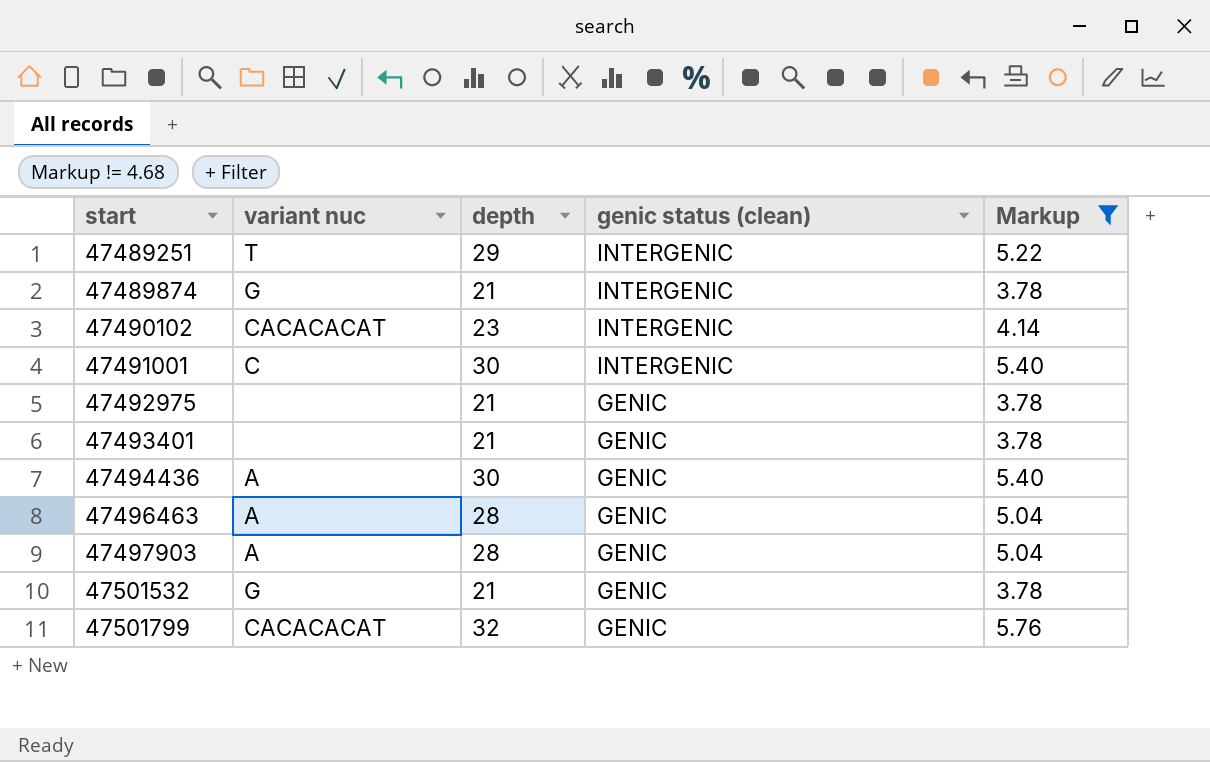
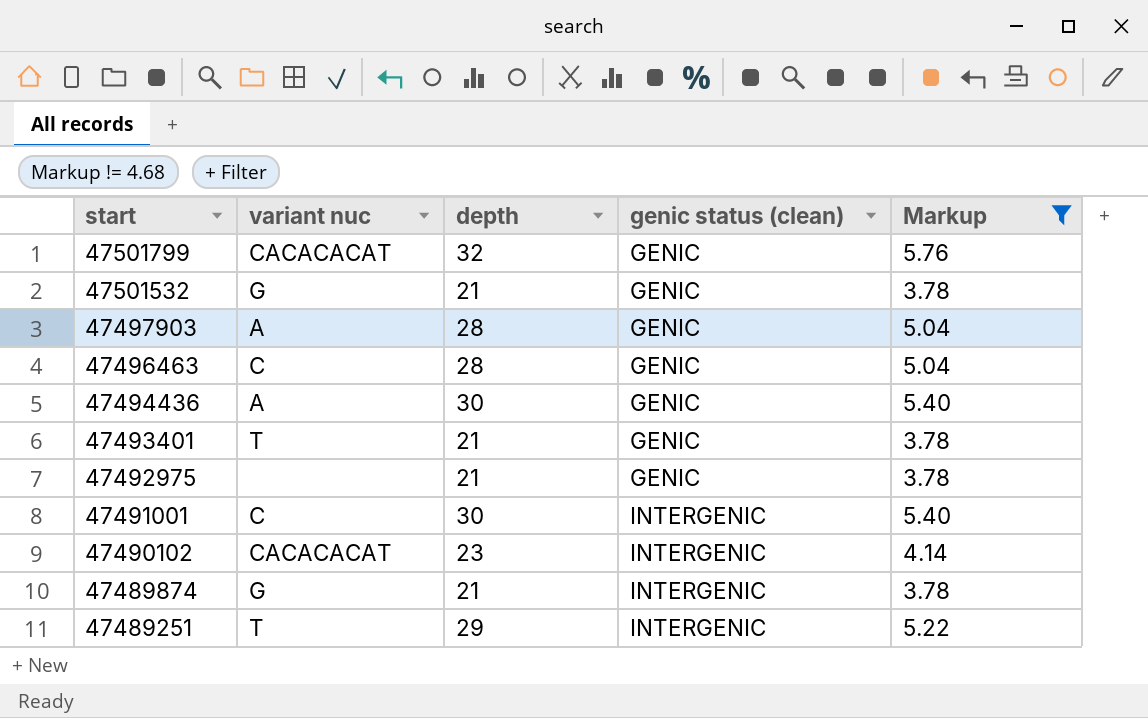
row order: start ascending -> start descending
47496463 | variant nuc: A -> C
47493401 | variant nuc: none -> T

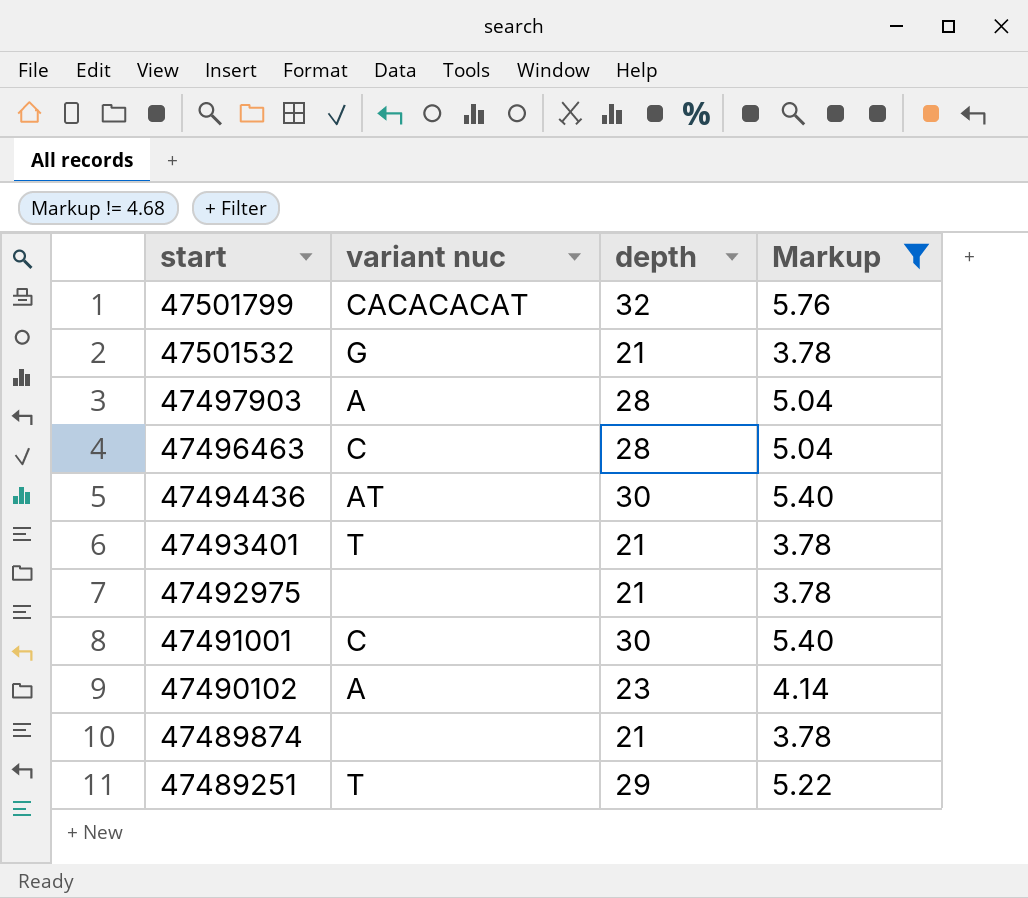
column genic status (clean) | position: 4 -> none
47494436 | variant nuc: A -> AT
47490102 | variant nuc: CACACACAT -> A
47489874 | variant nuc: G -> none

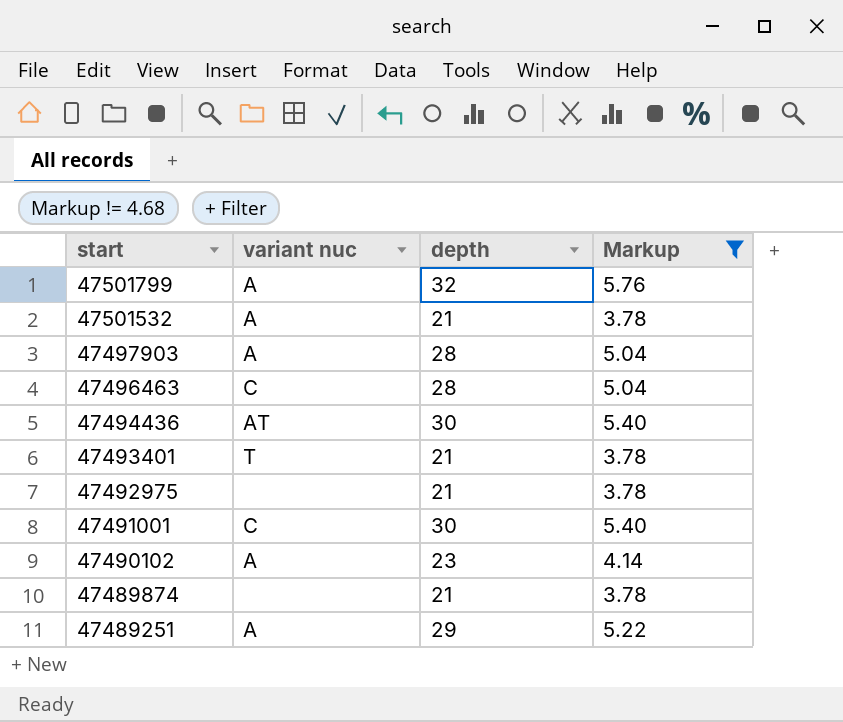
47501799 | variant nuc: CACACACAT -> A
47501532 | variant nuc: G -> A
47489251 | variant nuc: T -> A

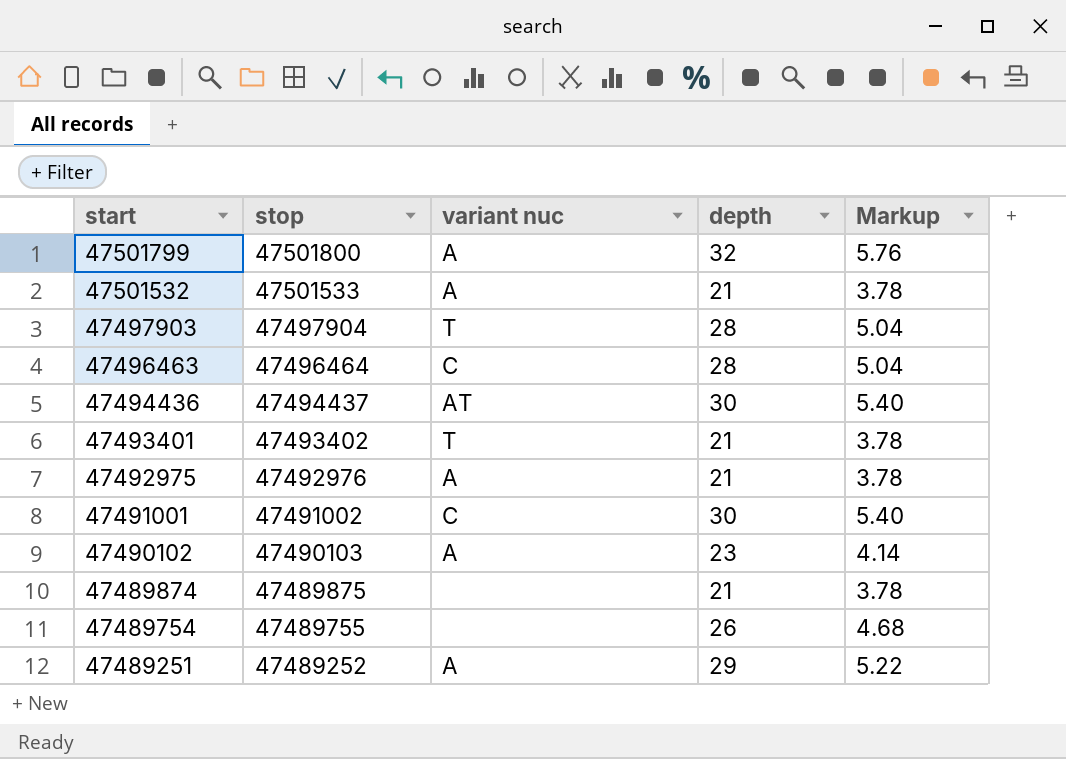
filter: Markup != 4.68 -> none
column stop | position: none -> 2
47497903 | variant nuc: A -> T
47492975 | variant nuc: none -> A

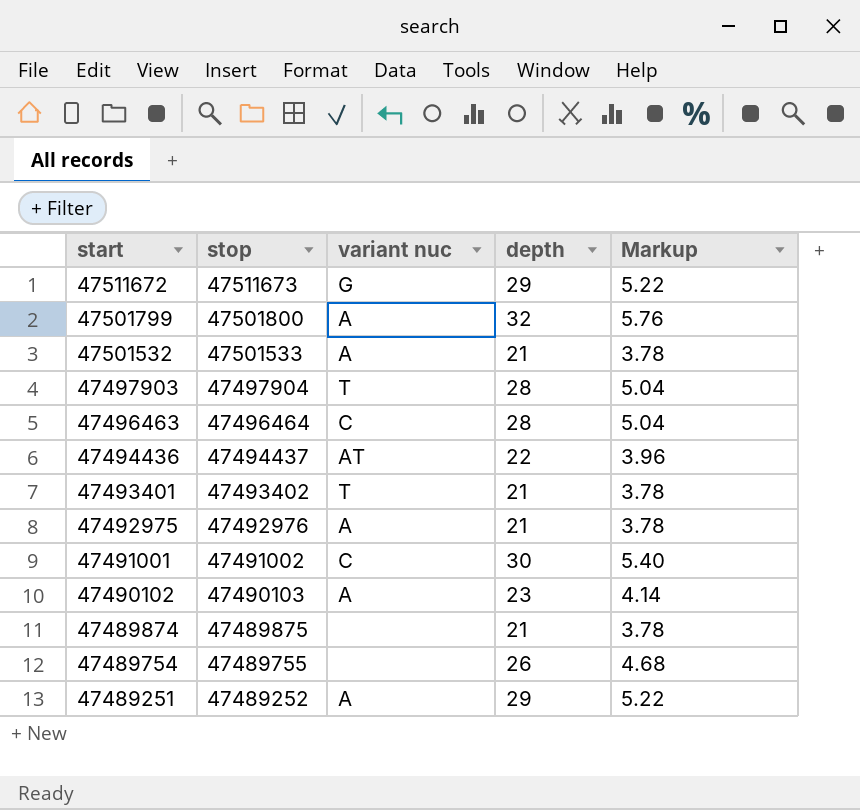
row 47511672: none -> 47511673 | G | 29 | 5.22
47494436 | depth: 30 -> 22
47494436 | Markup: 5.40 -> 3.96

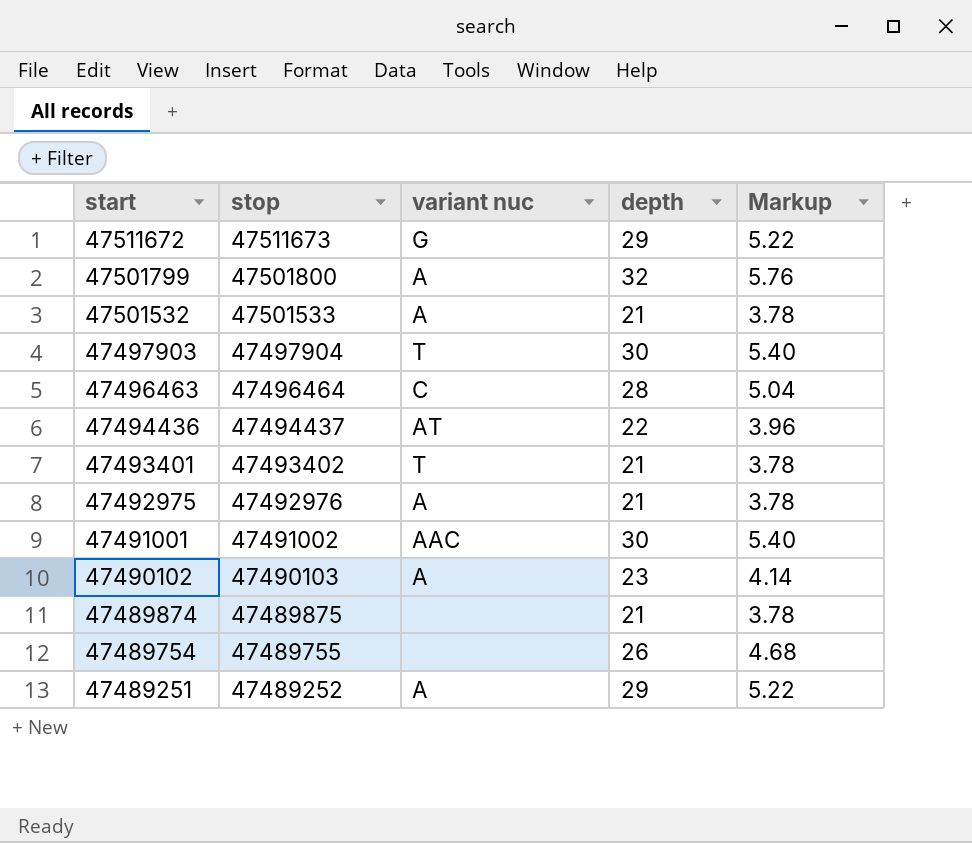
47497903 | depth: 28 -> 30
47497903 | Markup: 5.04 -> 5.40
47491001 | variant nuc: C -> AAC

